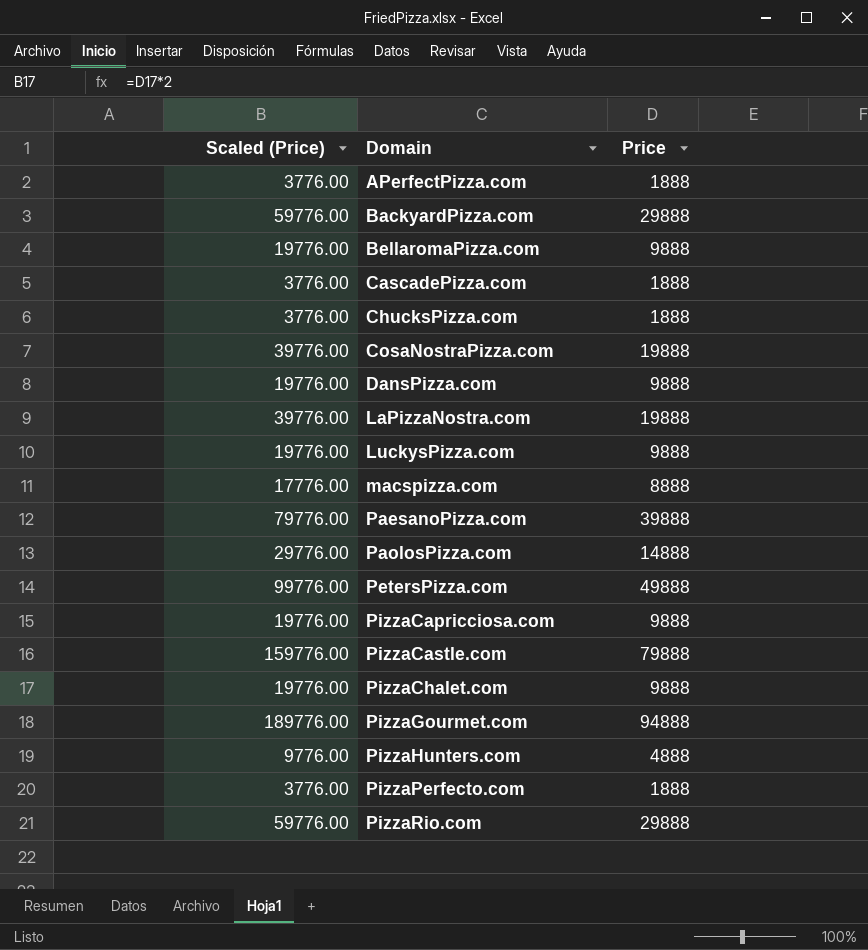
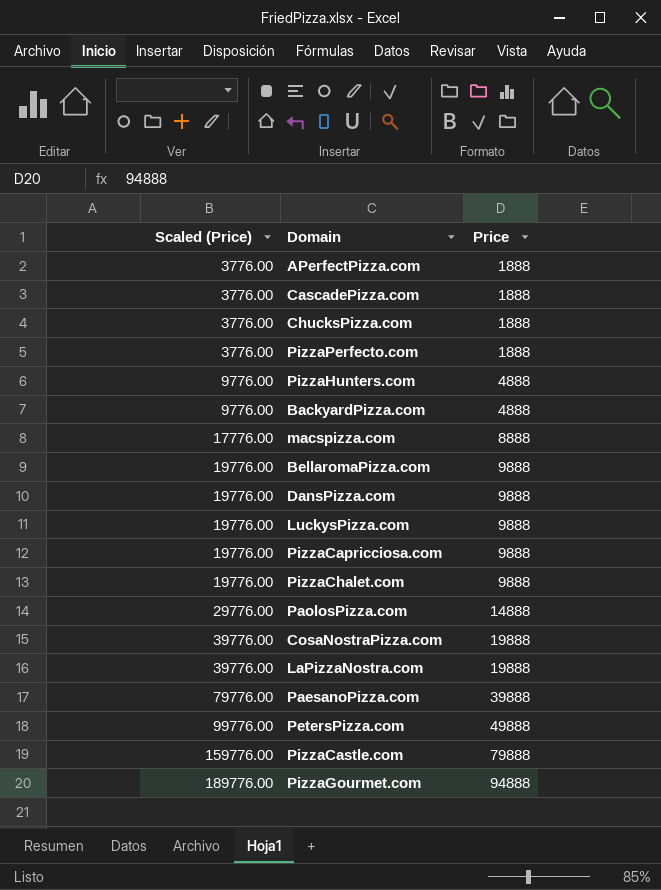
row order: Domain ascending -> Scaled (Price) ascending
row PizzaRio.com: 59776.00 | 29888 -> none
BackyardPizza.com | Scaled (Price): 59776.00 -> 9776.00
BackyardPizza.com | Price: 29888 -> 4888

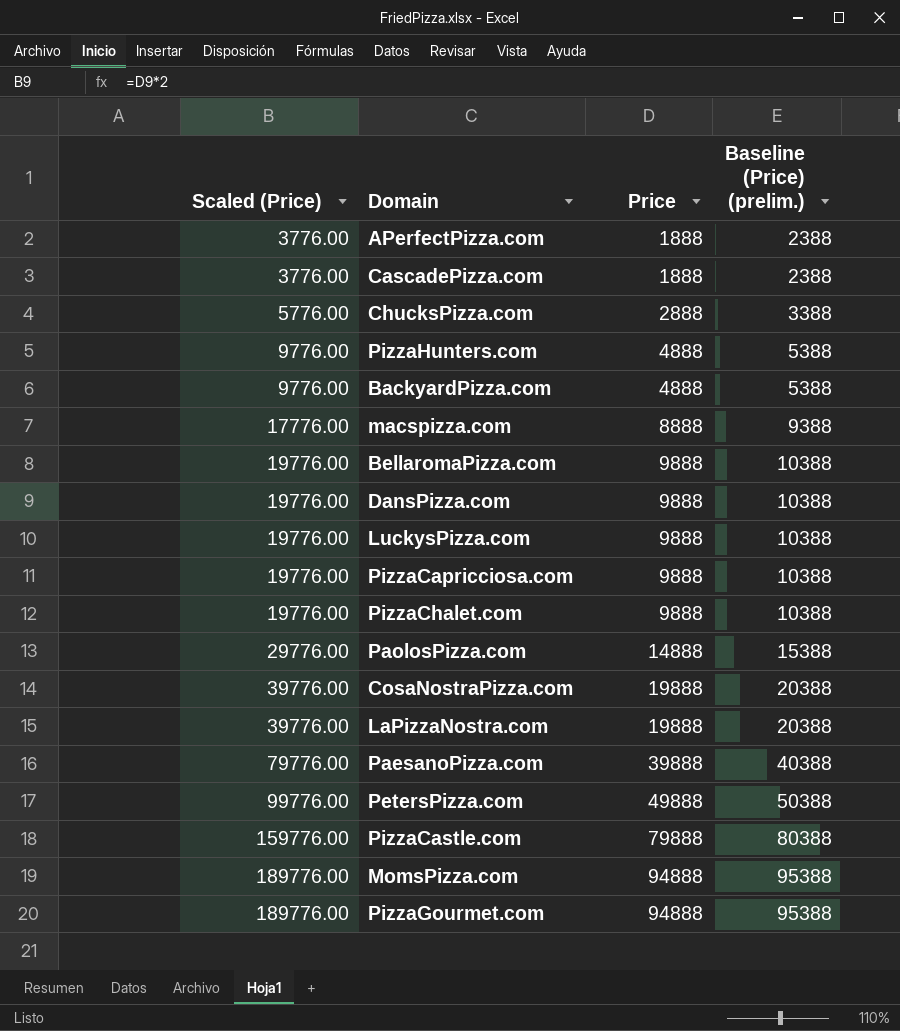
column Baseline (Price) (prelim.) | formula: none -> [Price] + 500
row PizzaPerfecto.com: 3776.00 | 1888 -> none
ChucksPizza.com | Scaled (Price): 3776.00 -> 5776.00
ChucksPizza.com | Price: 1888 -> 2888
row MomsPizza.com: none -> 189776.00 | 94888 | 95388

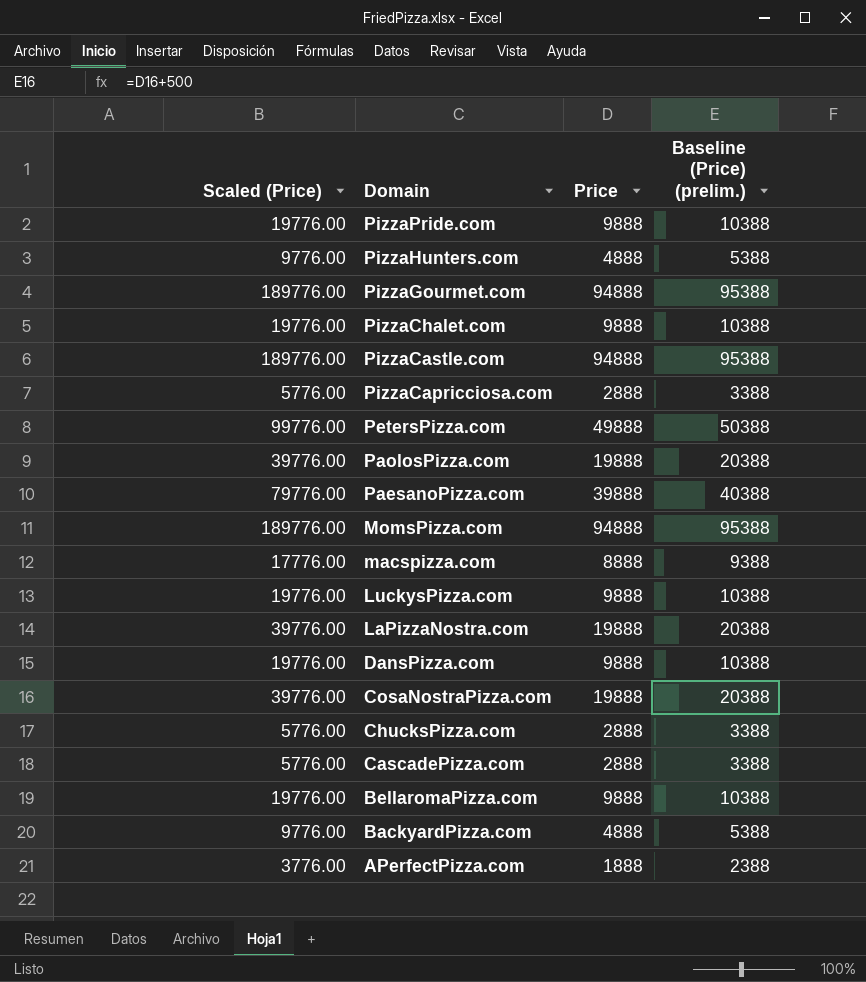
row order: Scaled (Price) ascending -> Domain descending
row PizzaPride.com: none -> 19776.00 | 9888 | 10388
PizzaCastle.com | Scaled (Price): 159776.00 -> 189776.00
PizzaCastle.com | Price: 79888 -> 94888
PizzaCastle.com | Baseline (Price) (prelim.): 80388 -> 95388
PizzaCapricciosa.com | Scaled (Price): 19776.00 -> 5776.00
PizzaCapricciosa.com | Price: 9888 -> 2888
PizzaCapricciosa.com | Baseline (Price) (prelim.): 10388 -> 3388
PaolosPizza.com | Scaled (Price): 29776.00 -> 39776.00
PaolosPizza.com | Price: 14888 -> 19888
PaolosPizza.com | Baseline (Price) (prelim.): 15388 -> 20388
CascadePizza.com | Scaled (Price): 3776.00 -> 5776.00
CascadePizza.com | Price: 1888 -> 2888
CascadePizza.com | Baseline (Price) (prelim.): 2388 -> 3388

